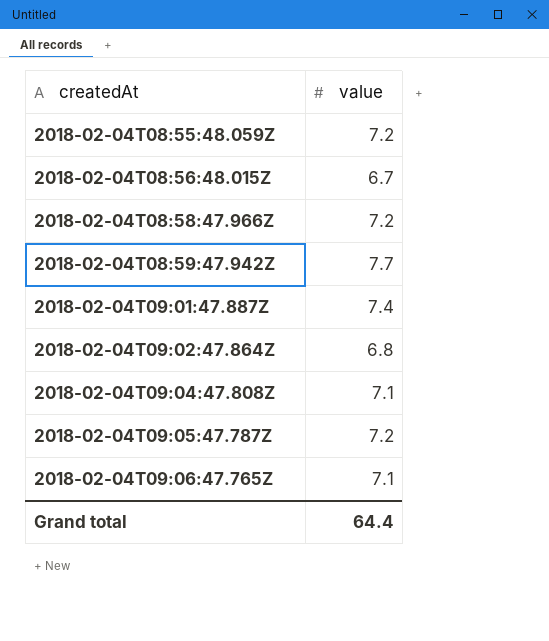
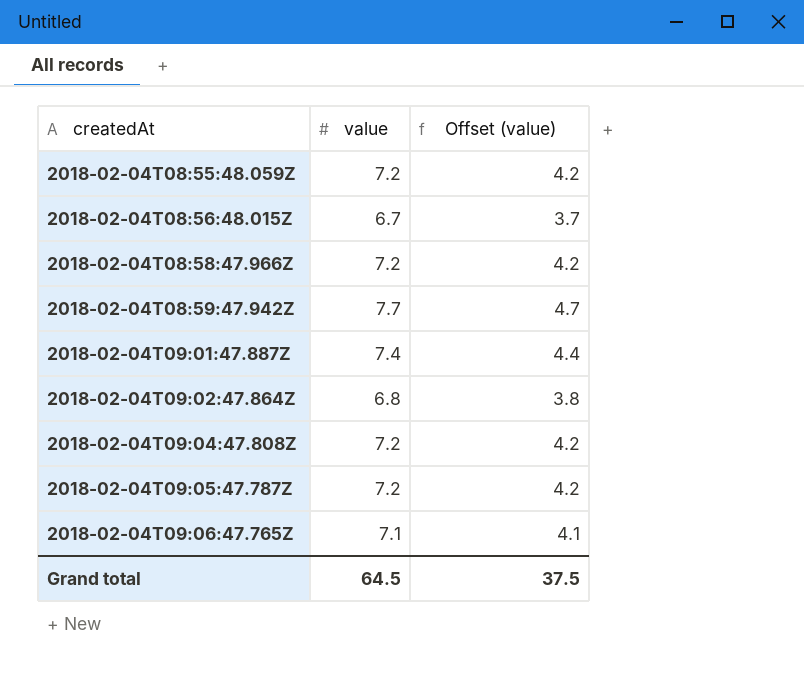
column Offset (value) | formula: none -> [value] - 3
2018-02-04T09:04:47.808Z | value: 7.1 -> 7.2
Grand total | value: 64.4 -> 64.5

